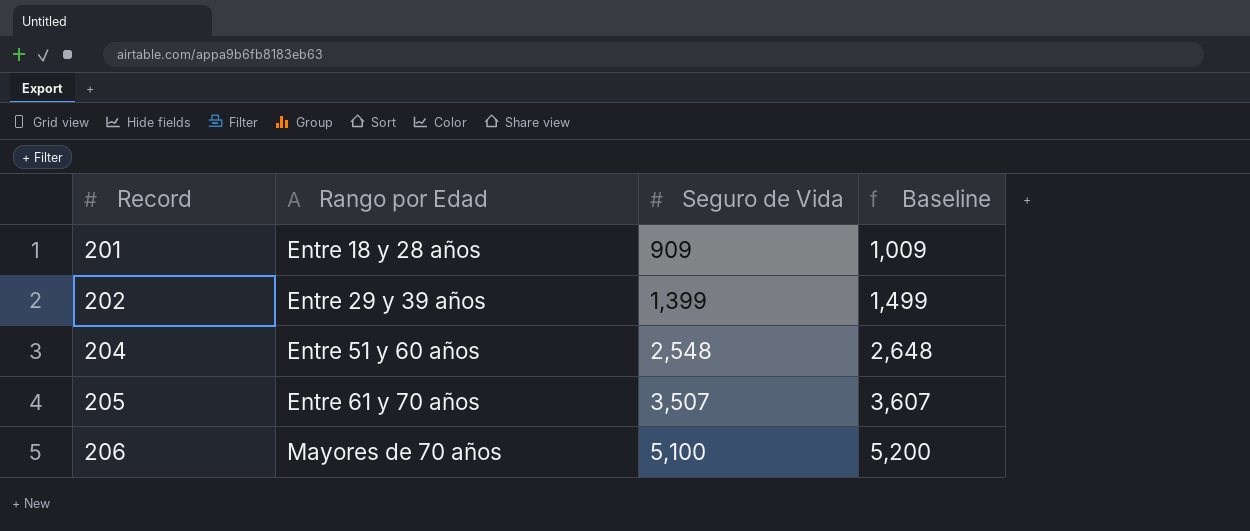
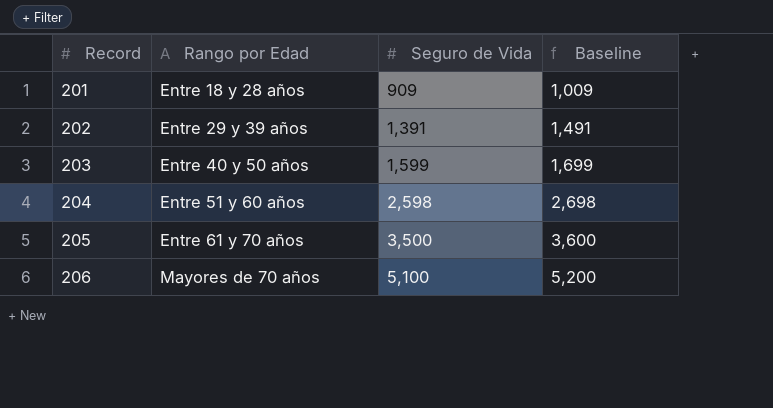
202 | Seguro de Vida: 1,399 -> 1,391
202 | Baseline: 1,499 -> 1,491
row 203: none -> Entre 40 y 50 años | 1,599 | 1,699
204 | Seguro de Vida: 2,548 -> 2,598
204 | Baseline: 2,648 -> 2,698
205 | Seguro de Vida: 3,507 -> 3,500
205 | Baseline: 3,607 -> 3,600

